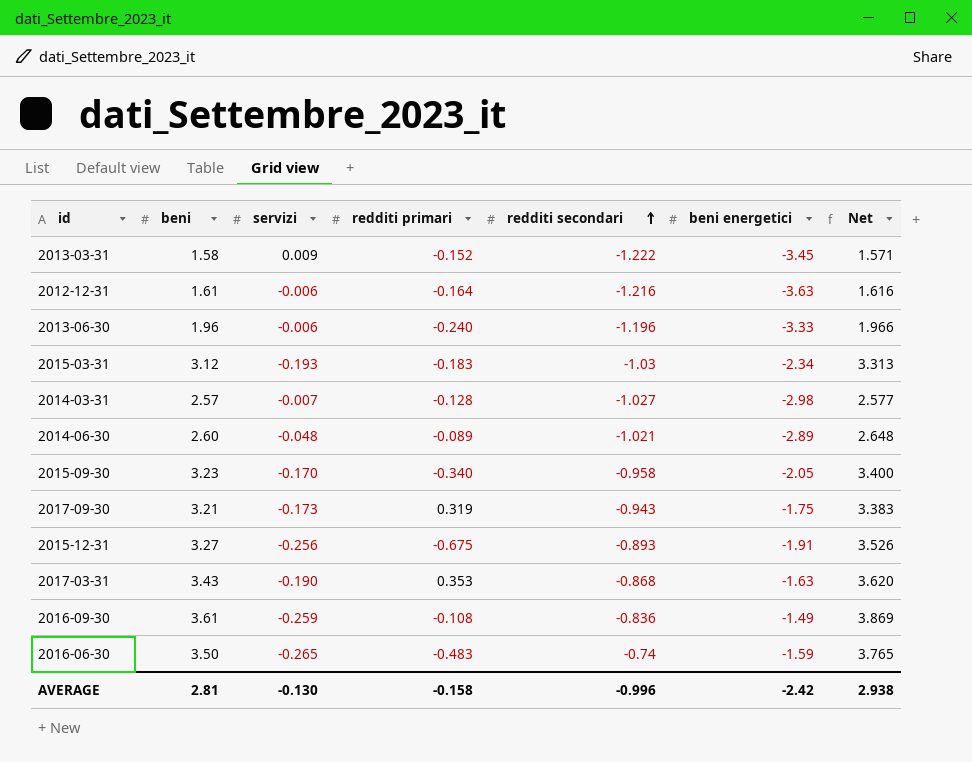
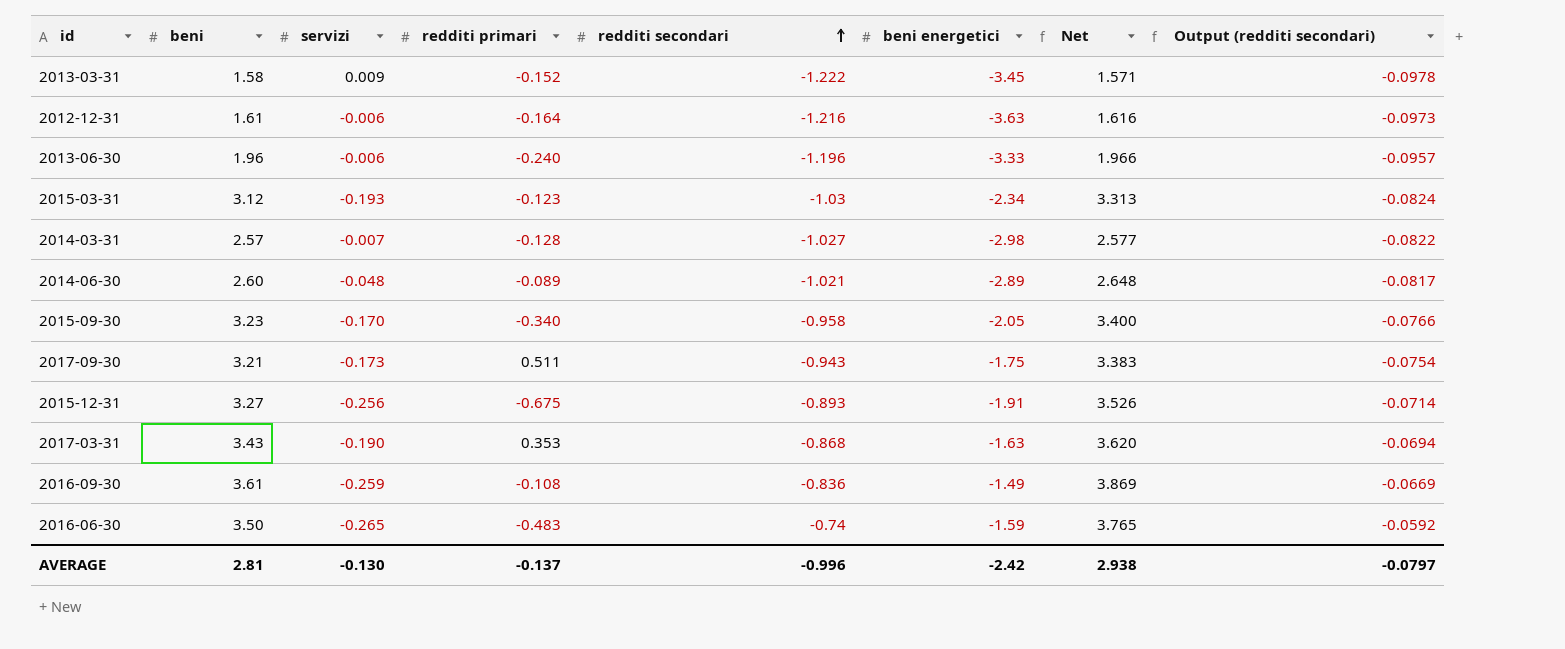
column Output (redditi secondari) | formula: none -> [redditi secondari] * 0.08
2015-03-31 | redditi primari: -0.183 -> -0.123
2017-09-30 | redditi primari: 0.319 -> 0.511
AVERAGE | redditi primari: -0.158 -> -0.137

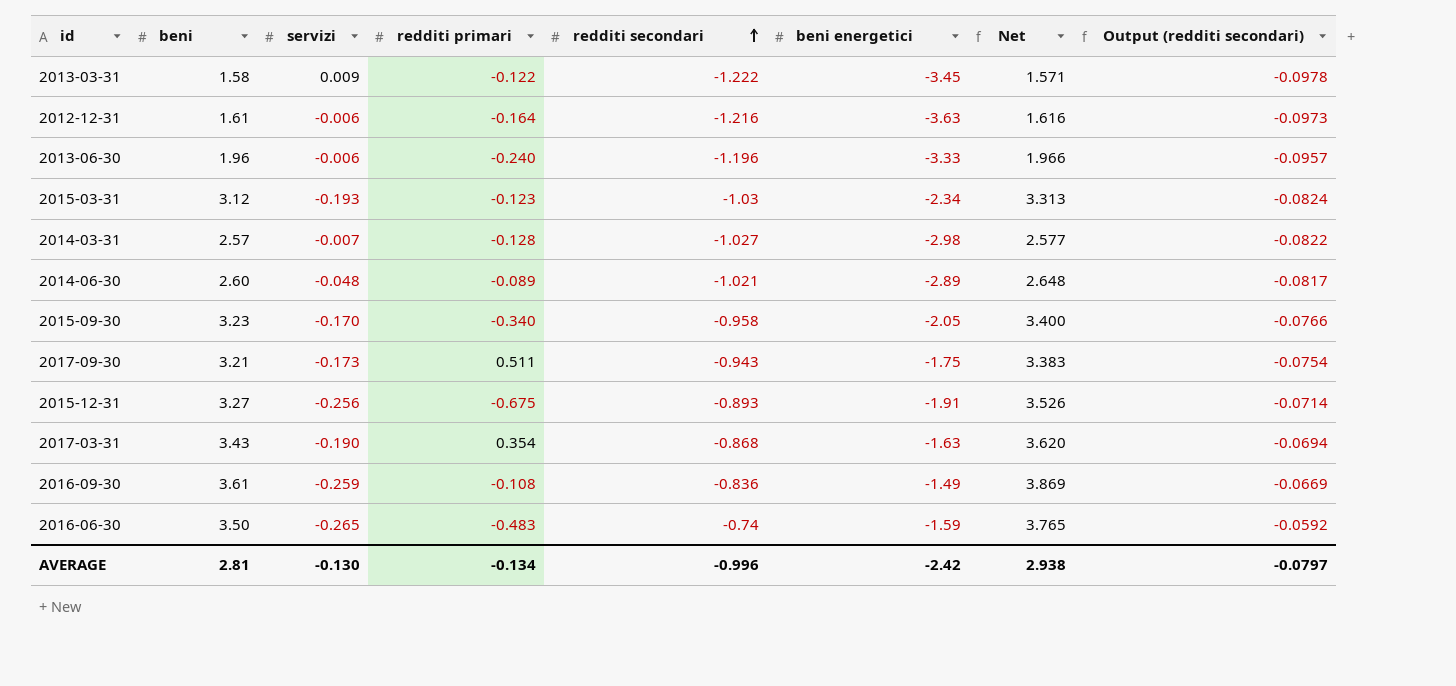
2013-03-31 | redditi primari: -0.152 -> -0.122
2017-03-31 | redditi primari: 0.353 -> 0.354
AVERAGE | redditi primari: -0.137 -> -0.134

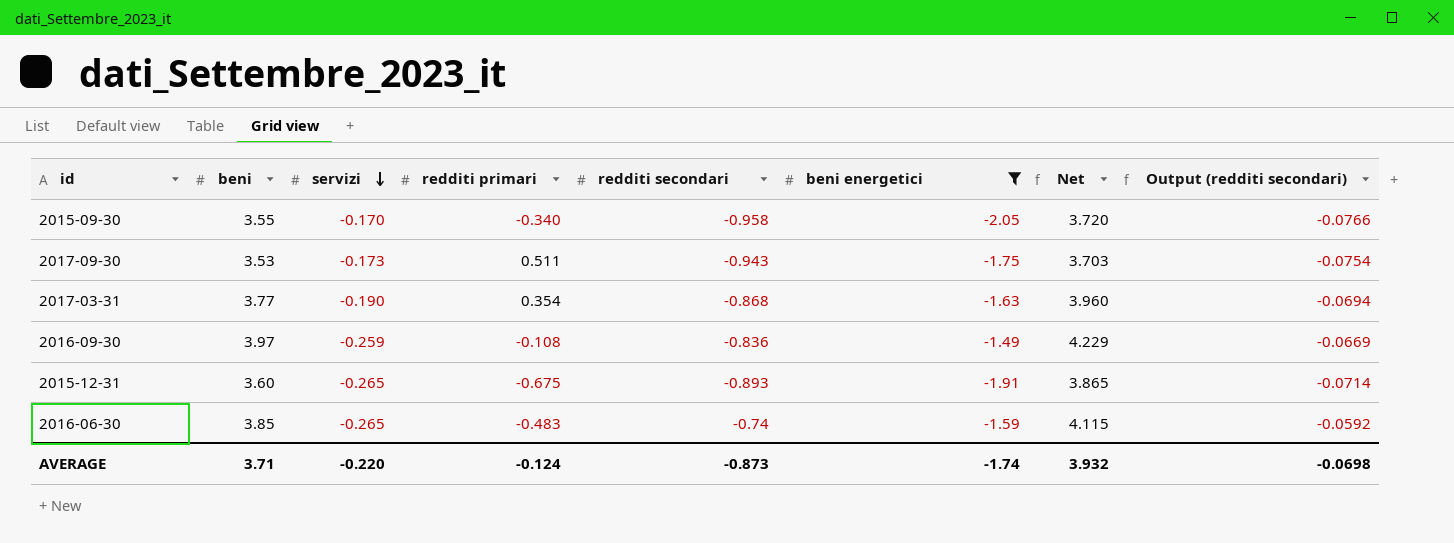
filter: none -> beni energetici >= -2.05
row order: redditi secondari ascending -> servizi descending
2015-09-30 | beni: 3.23 -> 3.55
2015-09-30 | Net: 3.400 -> 3.720
2017-09-30 | beni: 3.21 -> 3.53
2017-09-30 | Net: 3.383 -> 3.703
2017-03-31 | beni: 3.43 -> 3.77
2017-03-31 | Net: 3.620 -> 3.960
2016-09-30 | beni: 3.61 -> 3.97
2016-09-30 | Net: 3.869 -> 4.229
2015-12-31 | beni: 3.27 -> 3.60
2015-12-31 | servizi: -0.256 -> -0.265
2015-12-31 | Net: 3.526 -> 3.865
2016-06-30 | beni: 3.50 -> 3.85
2016-06-30 | Net: 3.765 -> 4.115
AVERAGE | beni: 2.81 -> 3.71
AVERAGE | servizi: -0.130 -> -0.220
AVERAGE | redditi primari: -0.134 -> -0.124
AVERAGE | redditi secondari: -0.996 -> -0.873
AVERAGE | beni energetici: -2.42 -> -1.74
AVERAGE | Net: 2.938 -> 3.932
AVERAGE | Output (redditi secondari): -0.0797 -> -0.0698

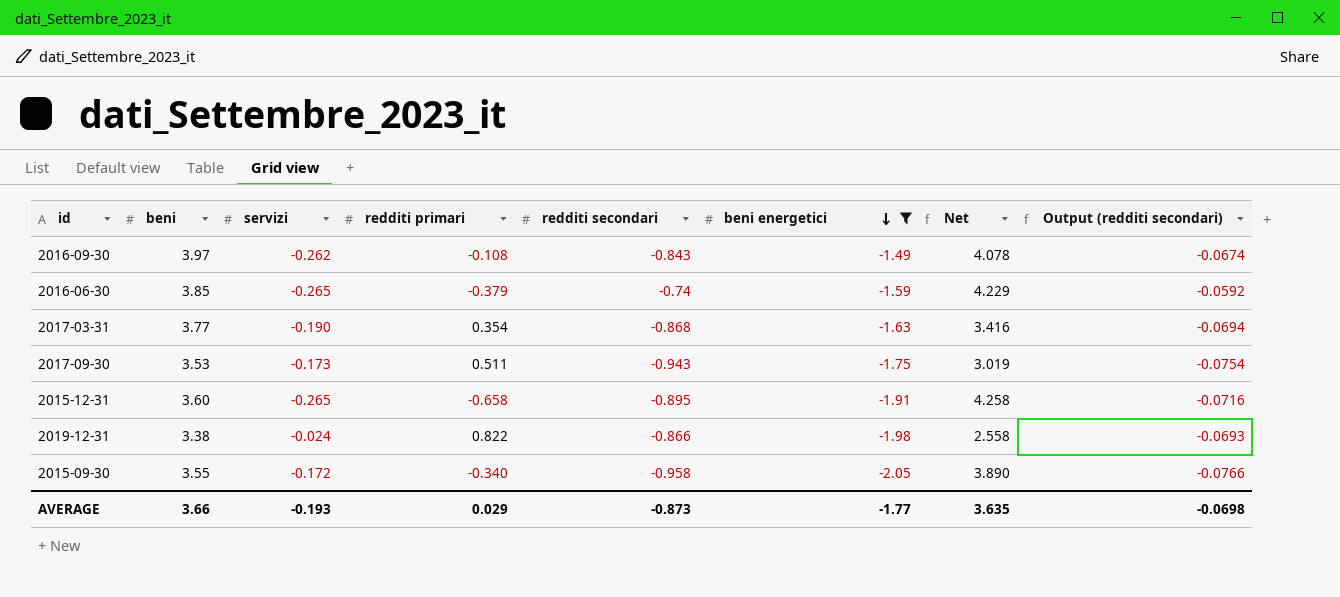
row order: servizi descending -> beni energetici descending
column Net | formula: [beni] - [servizi] -> [beni] - [redditi primari]
2016-09-30 | servizi: -0.259 -> -0.262
2016-09-30 | redditi secondari: -0.836 -> -0.843
2016-09-30 | Output (redditi secondari): -0.0669 -> -0.0674
2016-06-30 | redditi primari: -0.483 -> -0.379
2015-12-31 | redditi primari: -0.675 -> -0.658
2015-12-31 | redditi secondari: -0.893 -> -0.895
2015-12-31 | Output (redditi secondari): -0.0714 -> -0.0716
row 2019-12-31: none -> 3.38 | -0.024 | 0.822 | -0.866 | -1.98 | 2.558 | -0.0693
2015-09-30 | servizi: -0.170 -> -0.172
AVERAGE | beni: 3.71 -> 3.66
AVERAGE | servizi: -0.220 -> -0.193
AVERAGE | redditi primari: -0.124 -> 0.029
AVERAGE | beni energetici: -1.74 -> -1.77
AVERAGE | Net: 3.932 -> 3.635

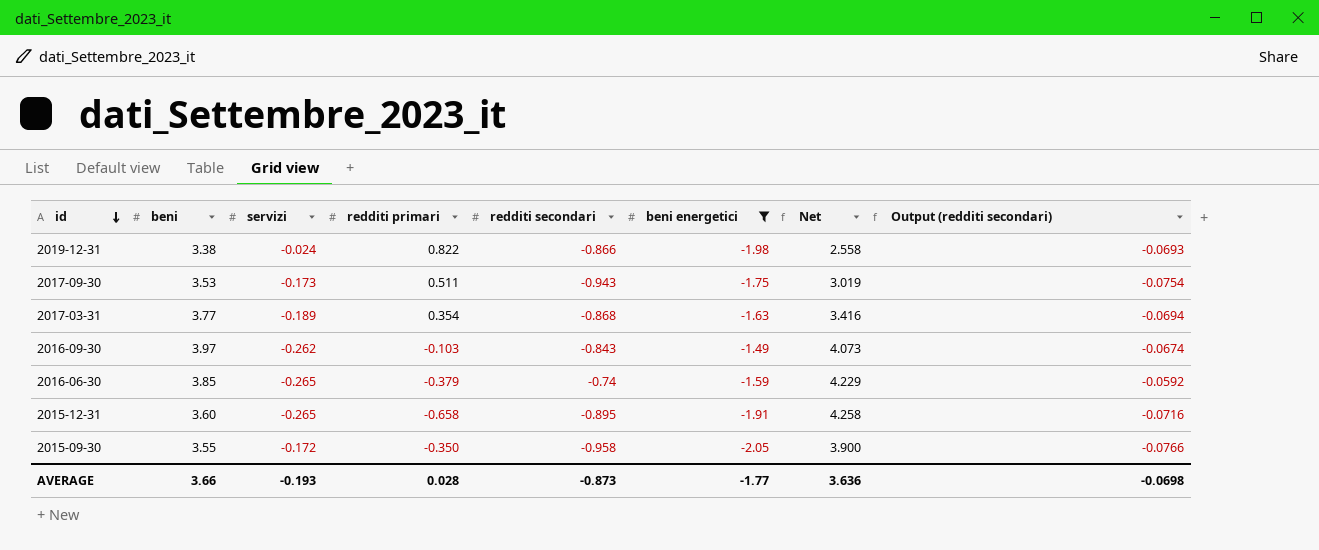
row order: beni energetici descending -> id descending
2017-03-31 | servizi: -0.190 -> -0.189
2016-09-30 | redditi primari: -0.108 -> -0.103
2016-09-30 | Net: 4.078 -> 4.073
2015-09-30 | redditi primari: -0.340 -> -0.350
2015-09-30 | Net: 3.890 -> 3.900
AVERAGE | redditi primari: 0.029 -> 0.028
AVERAGE | Net: 3.635 -> 3.636

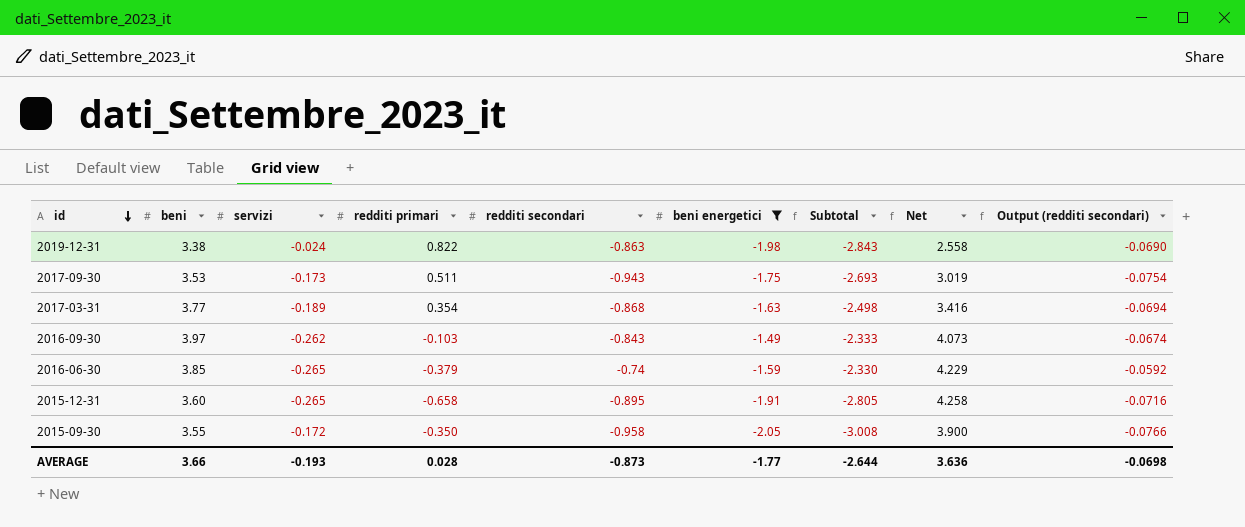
column Subtotal | formula: none -> [redditi secondari] + [beni energetici]
2019-12-31 | redditi secondari: -0.866 -> -0.863
2019-12-31 | Output (redditi secondari): -0.0693 -> -0.0690

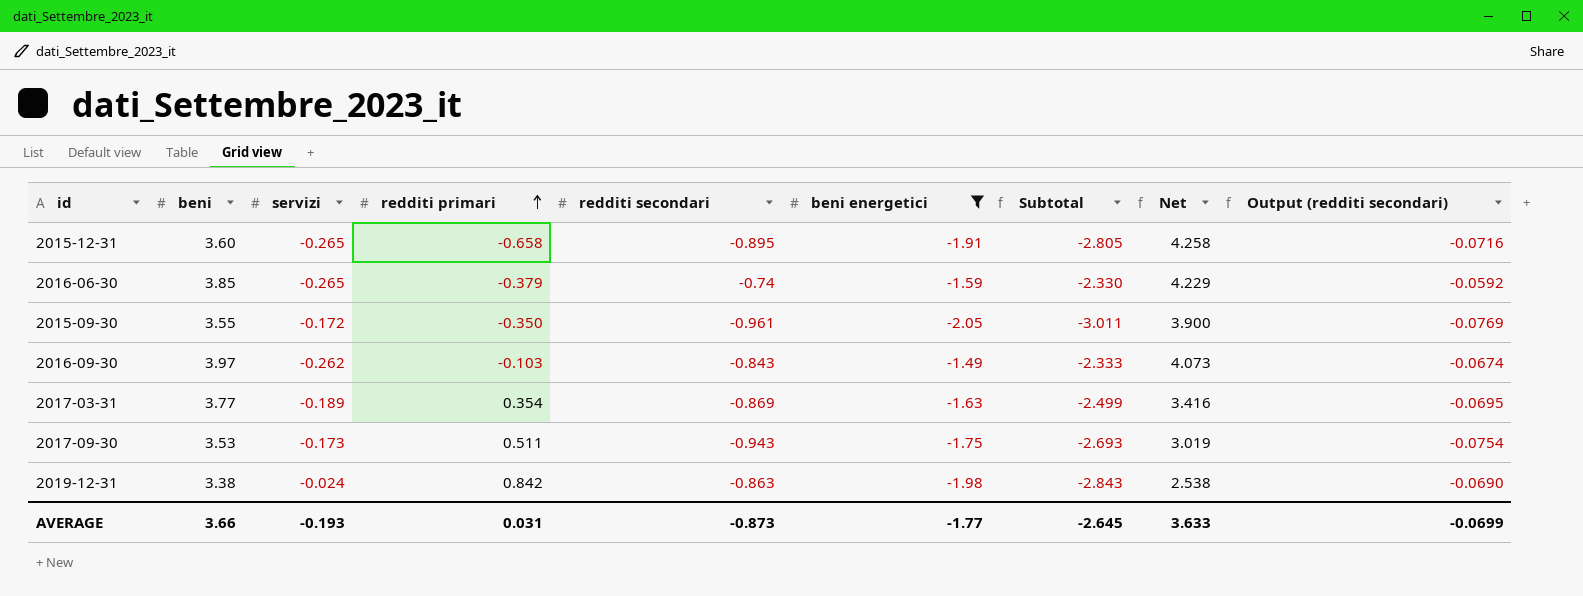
row order: id descending -> redditi primari ascending
2015-09-30 | redditi secondari: -0.958 -> -0.961
2015-09-30 | Subtotal: -3.008 -> -3.011
2015-09-30 | Output (redditi secondari): -0.0766 -> -0.0769
2017-03-31 | redditi secondari: -0.868 -> -0.869
2017-03-31 | Subtotal: -2.498 -> -2.499
2017-03-31 | Output (redditi secondari): -0.0694 -> -0.0695
2019-12-31 | redditi primari: 0.822 -> 0.842
2019-12-31 | Net: 2.558 -> 2.538
AVERAGE | redditi primari: 0.028 -> 0.031
AVERAGE | Subtotal: -2.644 -> -2.645
AVERAGE | Net: 3.636 -> 3.633
AVERAGE | Output (redditi secondari): -0.0698 -> -0.0699

